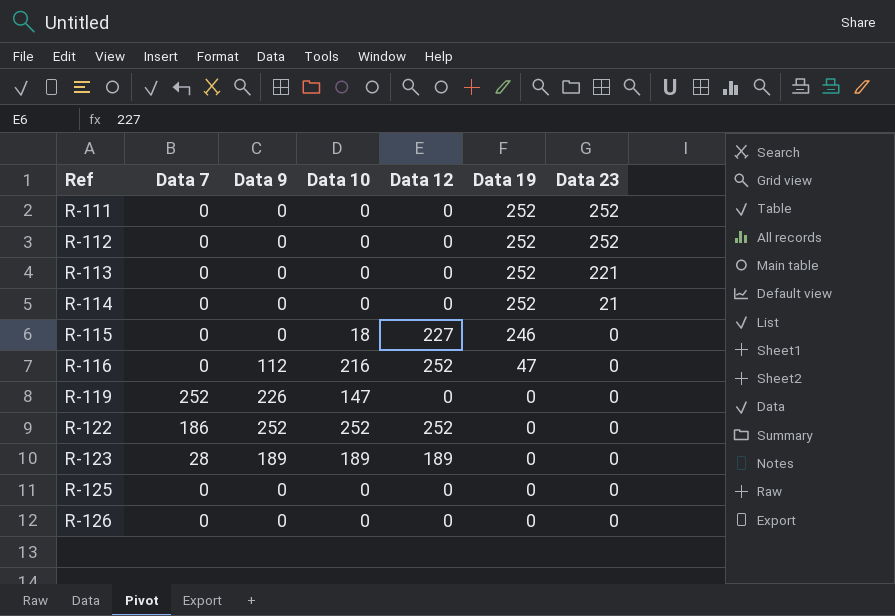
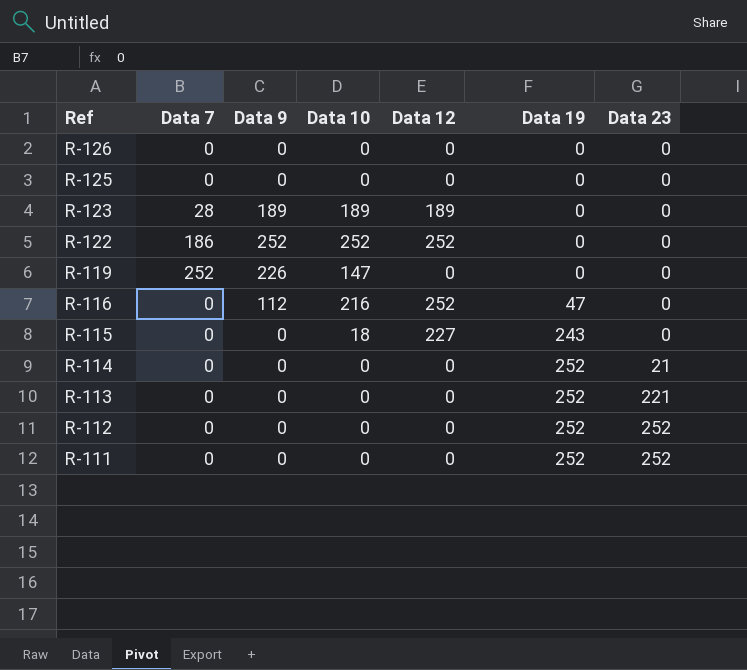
row order: Ref ascending -> Ref descending
R-115 | Data 19: 246 -> 243

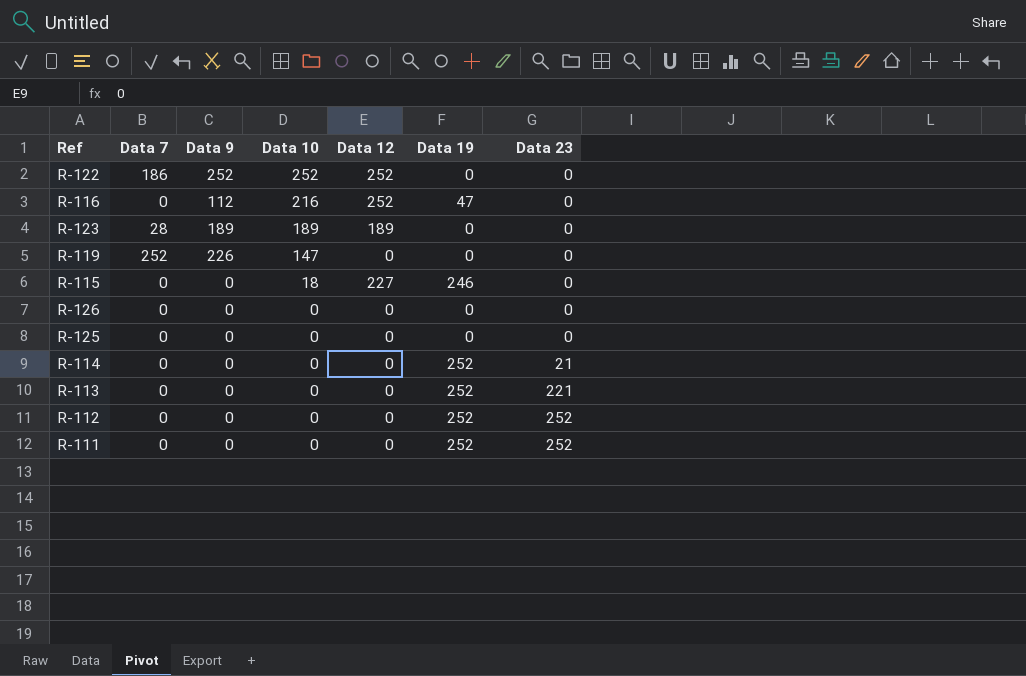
row order: Ref descending -> Data 10 descending
R-115 | Data 19: 243 -> 246

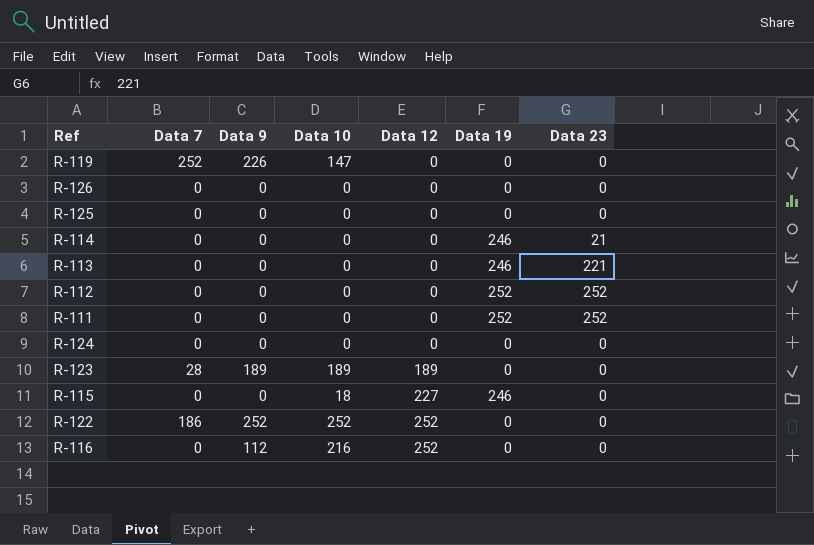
row order: Data 10 descending -> Data 12 ascending
R-114 | Data 19: 252 -> 246
R-113 | Data 19: 252 -> 246
row R-124: none -> 0 | 0 | 0 | 0 | 0 | 0
R-116 | Data 19: 47 -> 0

